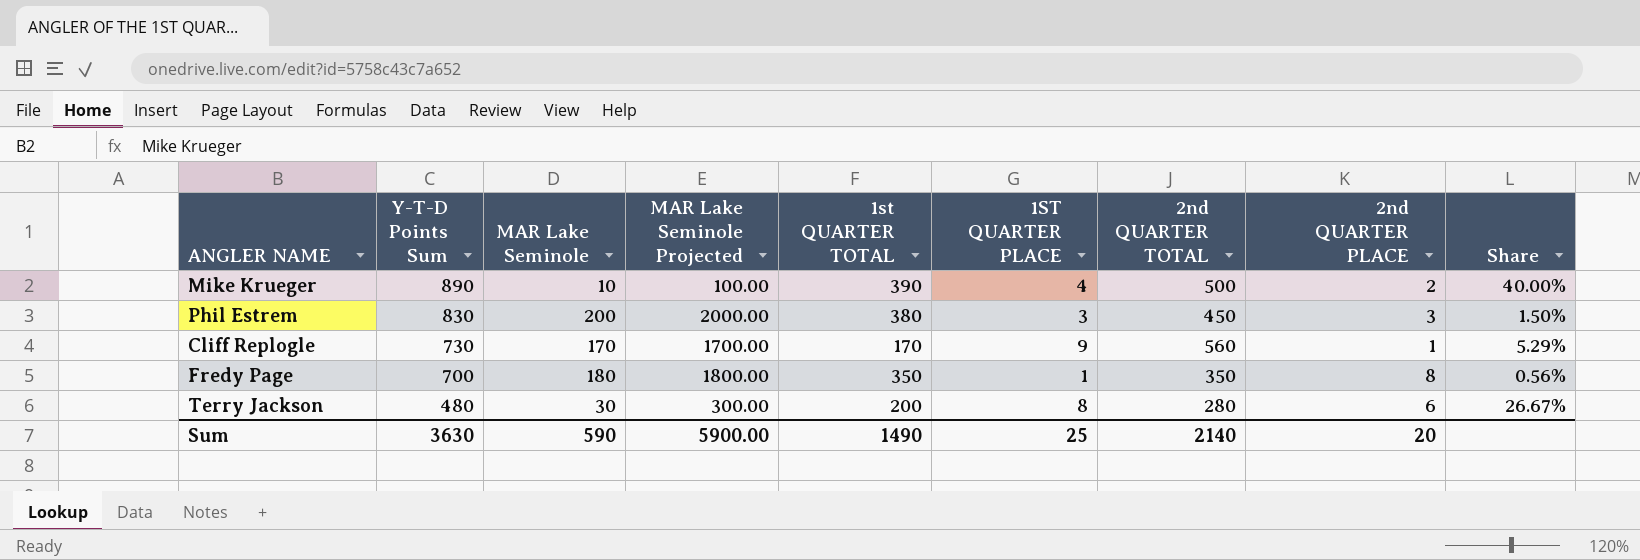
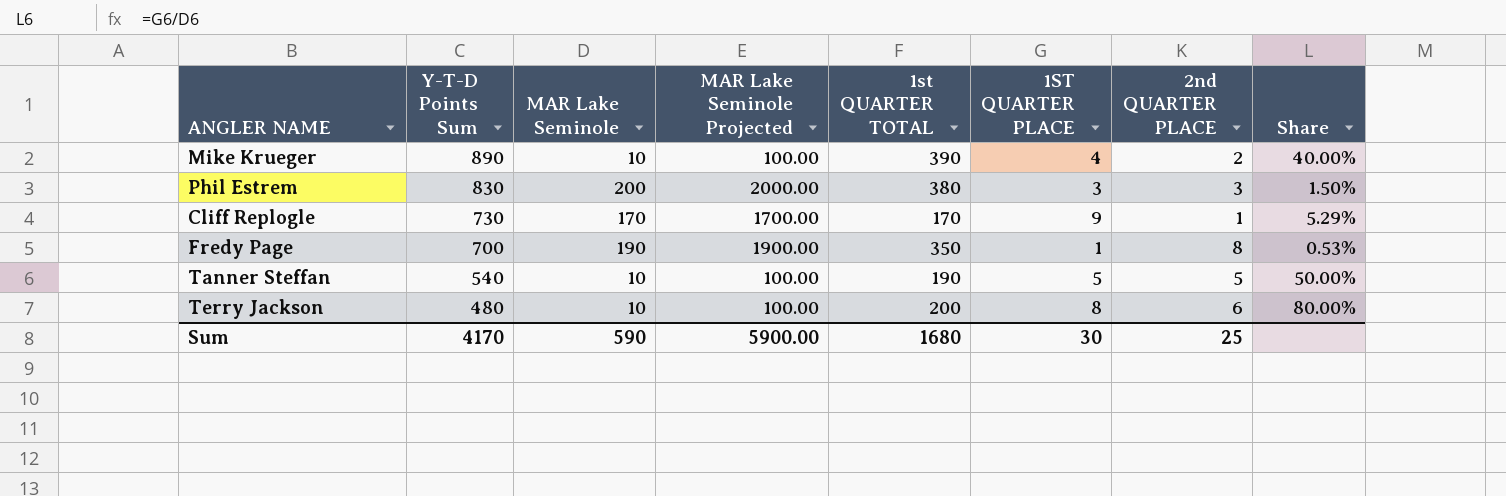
column 2nd QUARTER TOTAL | formula: [Y-T-D Points Sum] - [1st QUARTER TOTAL] -> none
Fredy Page | MAR Lake Seminole: 180 -> 190
Fredy Page | MAR Lake Seminole Projected: 1800.00 -> 1900.00
Fredy Page | Share: 0.56% -> 0.53%
row Tanner Steffan: none -> 540 | 10 | 100.00 | 190 | 5 | 5 | 50.00%
Terry Jackson | MAR Lake Seminole: 30 -> 10
Terry Jackson | MAR Lake Seminole Projected: 300.00 -> 100.00
Terry Jackson | Share: 26.67% -> 80.00%
Sum | Y-T-D Points Sum: 3630 -> 4170
Sum | 1st QUARTER TOTAL: 1490 -> 1680
Sum | 1ST QUARTER PLACE: 25 -> 30
Sum | 2nd QUARTER PLACE: 20 -> 25

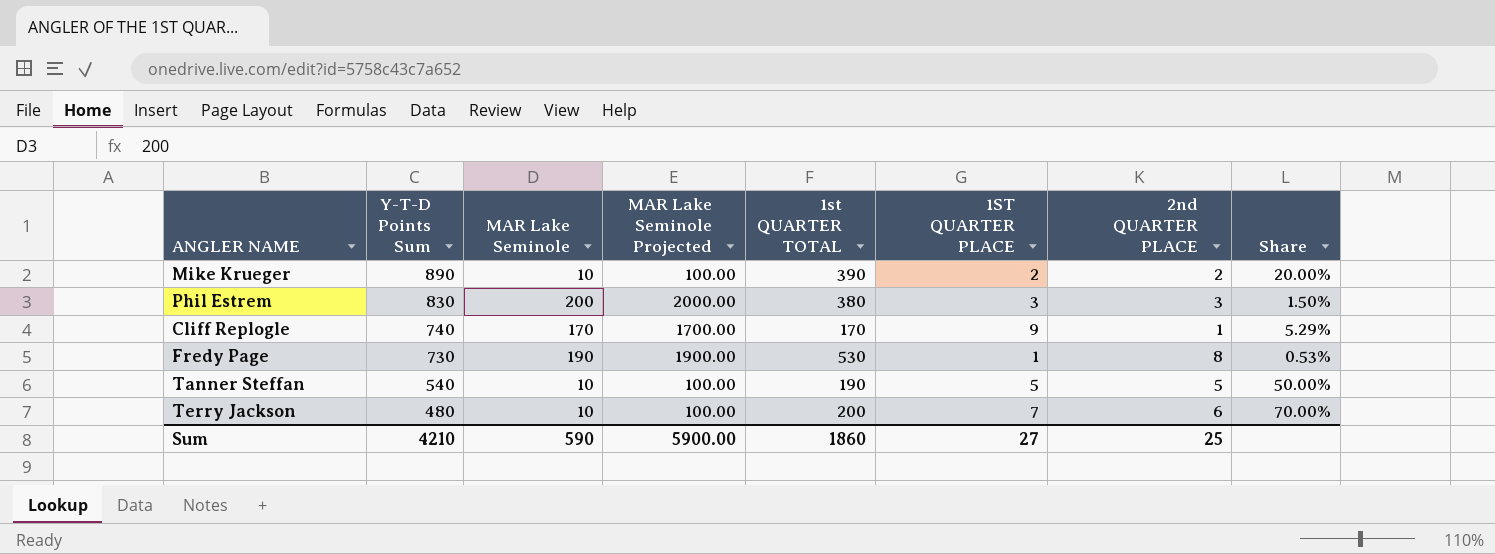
Mike Krueger | 1ST QUARTER PLACE: 4 -> 2
Mike Krueger | Share: 40.00% -> 20.00%
Cliff Replogle | Y-T-D Points Sum: 730 -> 740
Fredy Page | Y-T-D Points Sum: 700 -> 730
Fredy Page | 1st QUARTER TOTAL: 350 -> 530
Terry Jackson | 1ST QUARTER PLACE: 8 -> 7
Terry Jackson | Share: 80.00% -> 70.00%
Sum | Y-T-D Points Sum: 4170 -> 4210
Sum | 1st QUARTER TOTAL: 1680 -> 1860
Sum | 1ST QUARTER PLACE: 30 -> 27

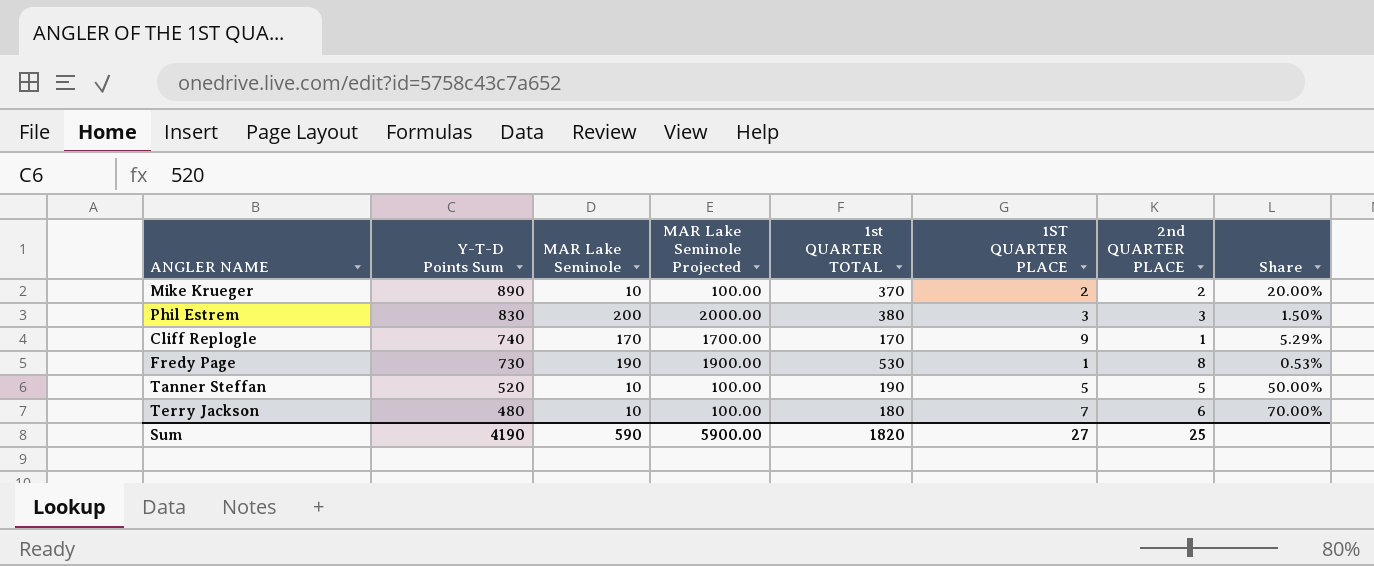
Mike Krueger | 1st QUARTER TOTAL: 390 -> 370
Tanner Steffan | Y-T-D Points Sum: 540 -> 520
Terry Jackson | 1st QUARTER TOTAL: 200 -> 180
Sum | Y-T-D Points Sum: 4210 -> 4190
Sum | 1st QUARTER TOTAL: 1860 -> 1820

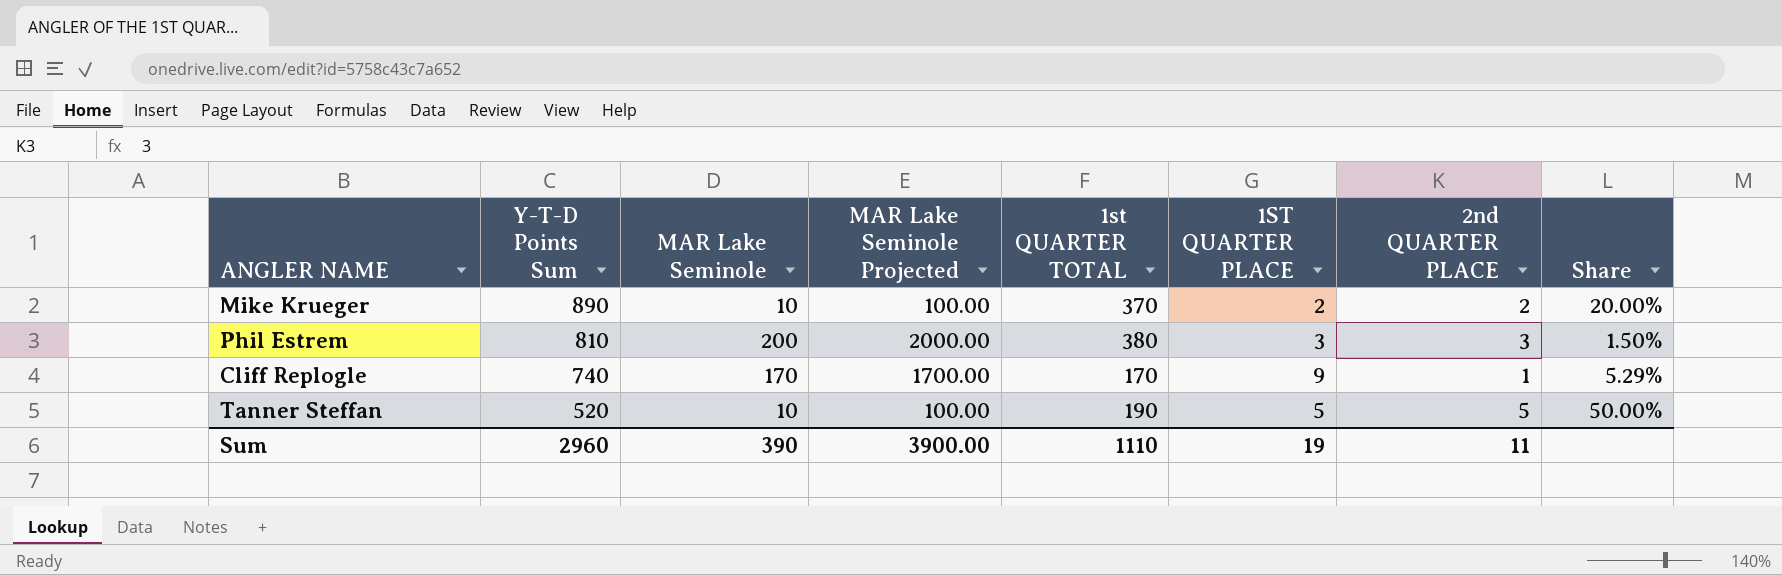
row Fredy Page: 730 | 190 | 1900.00 | 530 | 1 | 8 | 0.53% -> none
row Terry Jackson: 480 | 10 | 100.00 | 180 | 7 | 6 | 70.00% -> none
Phil Estrem | Y-T-D Points Sum: 830 -> 810
Sum | Y-T-D Points Sum: 4190 -> 2960
Sum | MAR Lake Seminole: 590 -> 390
Sum | MAR Lake Seminole Projected: 5900.00 -> 3900.00
Sum | 1st QUARTER TOTAL: 1820 -> 1110
Sum | 1ST QUARTER PLACE: 27 -> 19
Sum | 2nd QUARTER PLACE: 25 -> 11

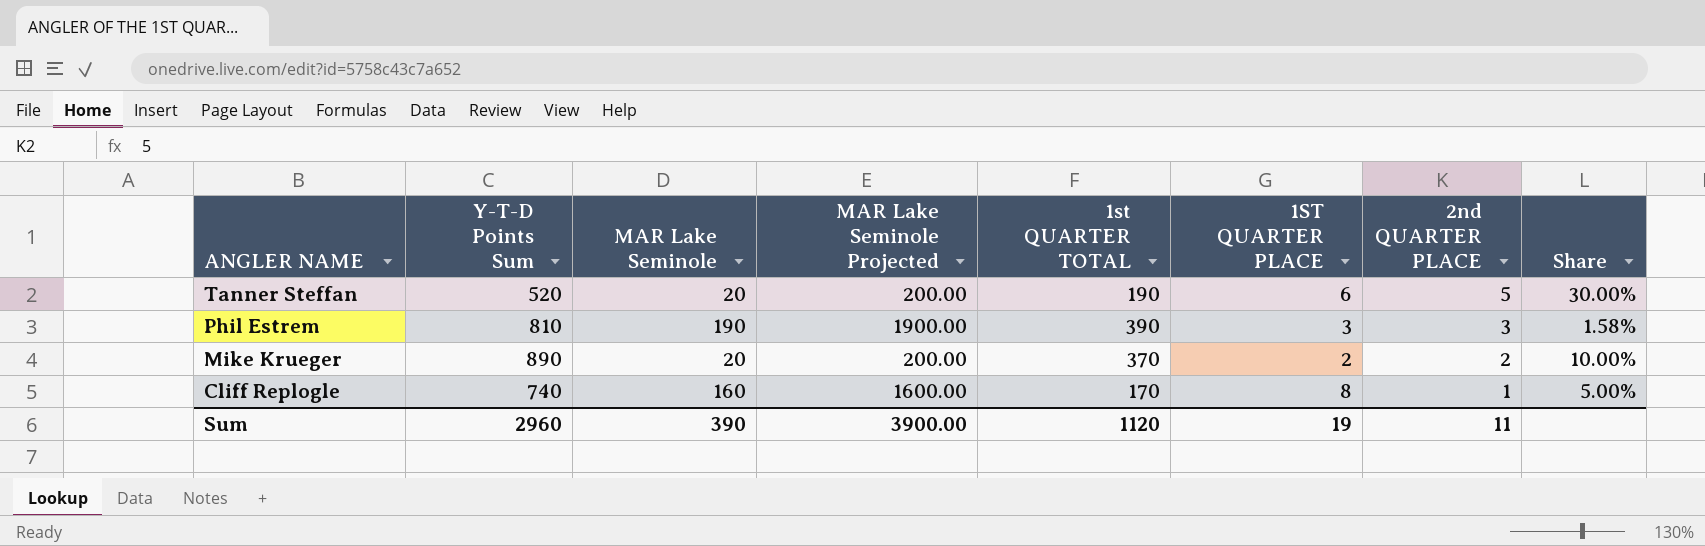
row order: Y-T-D Points Sum descending -> ANGLER NAME descending
Tanner Steffan | MAR Lake Seminole: 10 -> 20
Tanner Steffan | MAR Lake Seminole Projected: 100.00 -> 200.00
Tanner Steffan | 1ST QUARTER PLACE: 5 -> 6
Tanner Steffan | Share: 50.00% -> 30.00%
Phil Estrem | MAR Lake Seminole: 200 -> 190
Phil Estrem | MAR Lake Seminole Projected: 2000.00 -> 1900.00
Phil Estrem | 1st QUARTER TOTAL: 380 -> 390
Phil Estrem | Share: 1.50% -> 1.58%
Mike Krueger | MAR Lake Seminole: 10 -> 20
Mike Krueger | MAR Lake Seminole Projected: 100.00 -> 200.00
Mike Krueger | Share: 20.00% -> 10.00%
Cliff Replogle | MAR Lake Seminole: 170 -> 160
Cliff Replogle | MAR Lake Seminole Projected: 1700.00 -> 1600.00
Cliff Replogle | 1ST QUARTER PLACE: 9 -> 8
Cliff Replogle | Share: 5.29% -> 5.00%
Sum | 1st QUARTER TOTAL: 1110 -> 1120

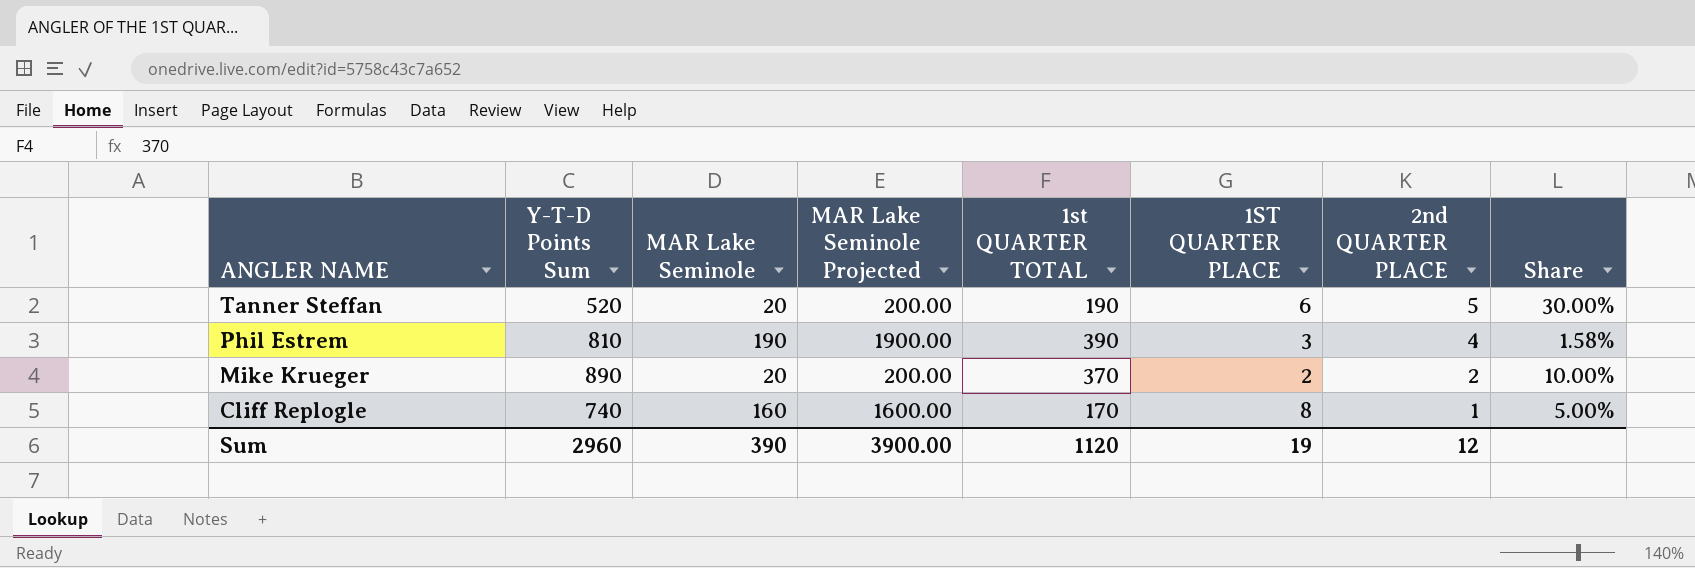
Phil Estrem | 2nd QUARTER PLACE: 3 -> 4
Sum | 2nd QUARTER PLACE: 11 -> 12

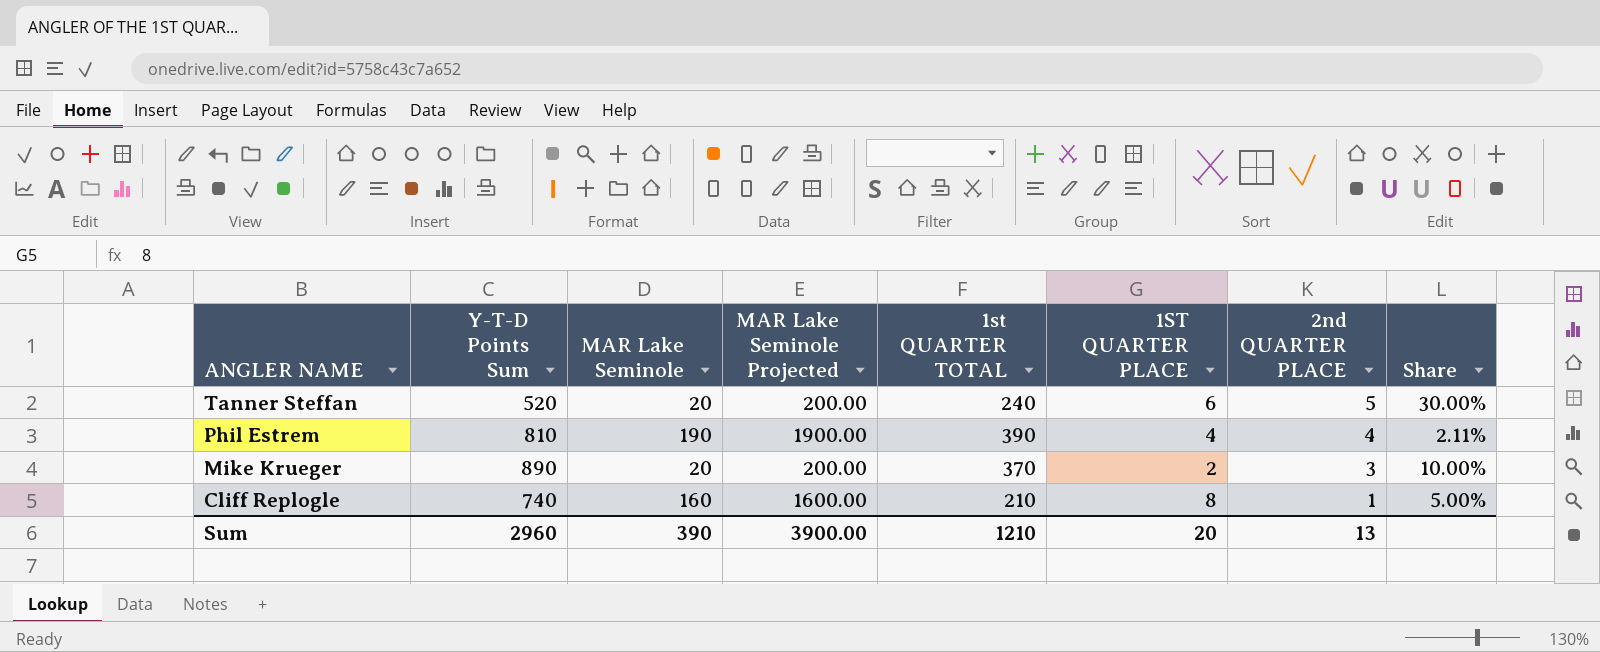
Tanner Steffan | 1st QUARTER TOTAL: 190 -> 240
Phil Estrem | 1ST QUARTER PLACE: 3 -> 4
Phil Estrem | Share: 1.58% -> 2.11%
Mike Krueger | 2nd QUARTER PLACE: 2 -> 3
Cliff Replogle | 1st QUARTER TOTAL: 170 -> 210
Sum | 1st QUARTER TOTAL: 1120 -> 1210
Sum | 1ST QUARTER PLACE: 19 -> 20
Sum | 2nd QUARTER PLACE: 12 -> 13

